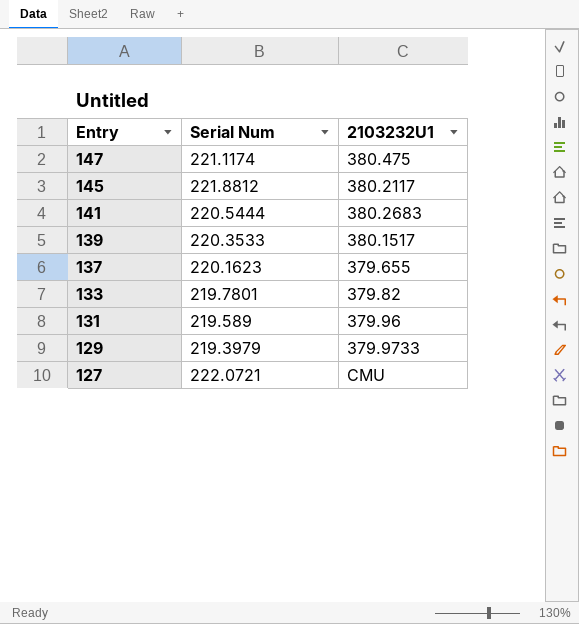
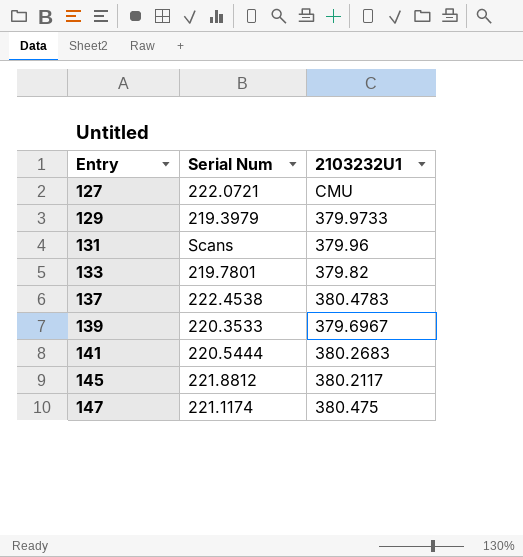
row order: Entry descending -> Entry ascending
131 | Serial Num: 219.589 -> Scans
137 | Serial Num: 220.1623 -> 222.4538
137 | 2103232U1: 379.655 -> 380.4783
139 | 2103232U1: 380.1517 -> 379.6967

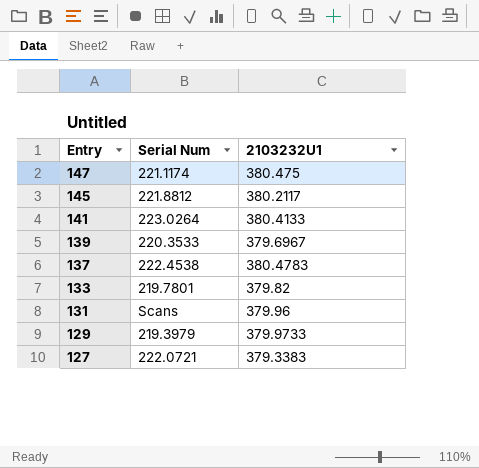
row order: Entry ascending -> Entry descending
141 | Serial Num: 220.5444 -> 223.0264
141 | 2103232U1: 380.2683 -> 380.4133
127 | 2103232U1: CMU -> 379.3383

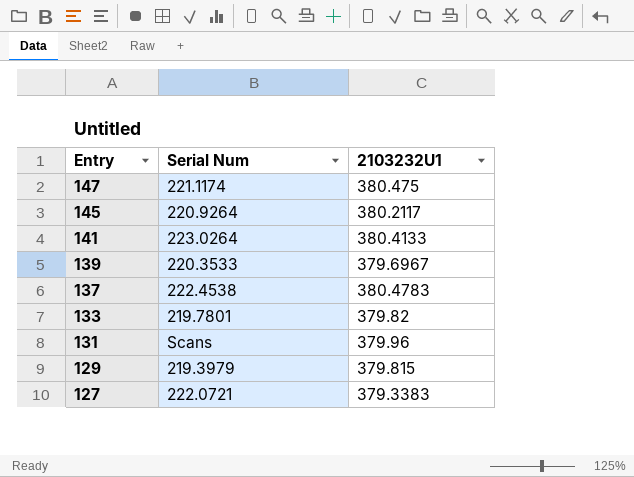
145 | Serial Num: 221.8812 -> 220.9264
129 | 2103232U1: 379.9733 -> 379.815

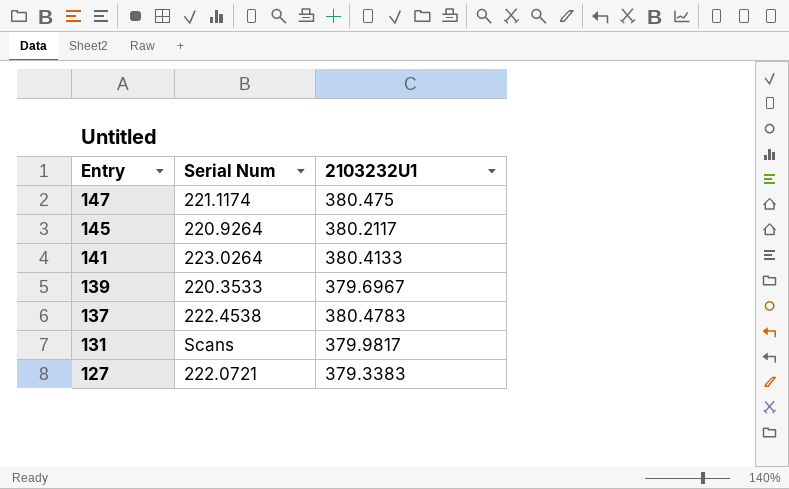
row 133: 219.7801 | 379.82 -> none
row 129: 219.3979 | 379.815 -> none
131 | 2103232U1: 379.96 -> 379.9817

